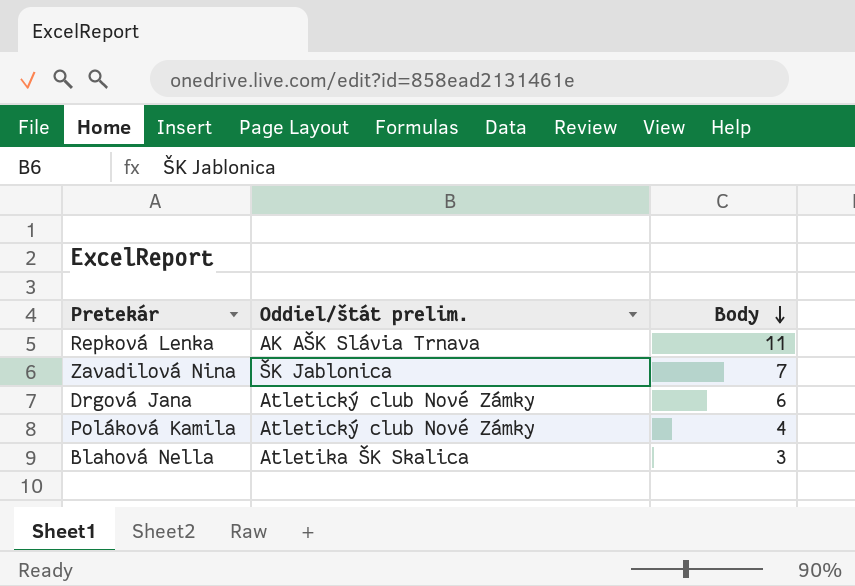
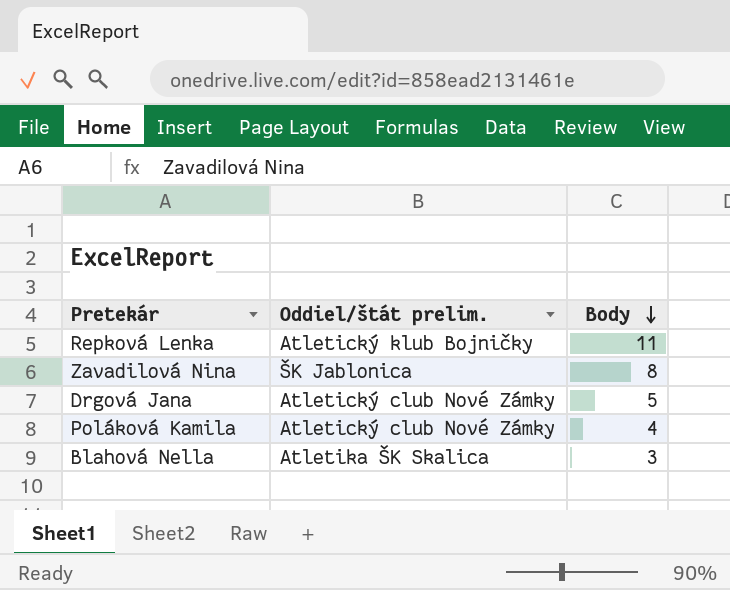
Repková Lenka | Oddiel/štát prelim.: AK AŠK Slávia Trnava -> Atletický klub Bojničky
Zavadilová Nina | Body: 7 -> 8
Drgová Jana | Body: 6 -> 5

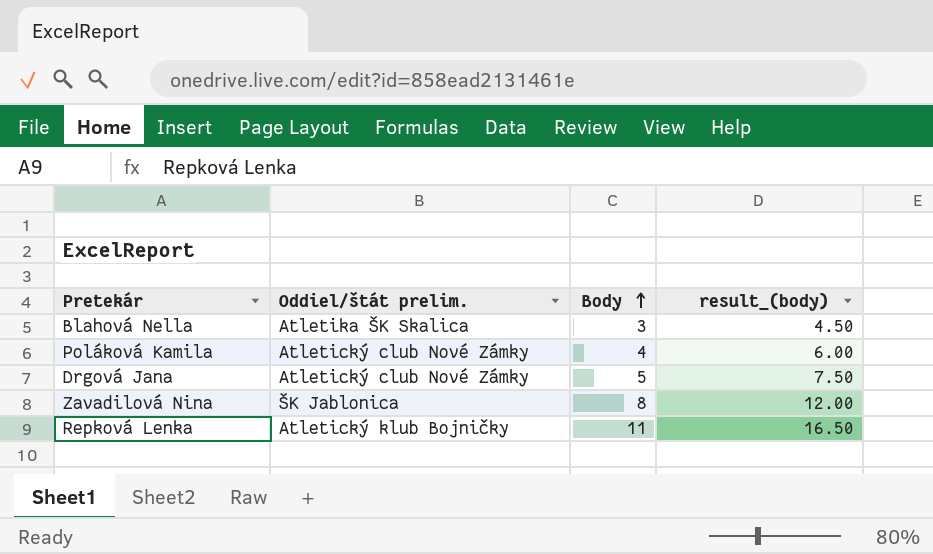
row order: Body descending -> Body ascending
column result_(body) | formula: none -> [Body] * 1.5

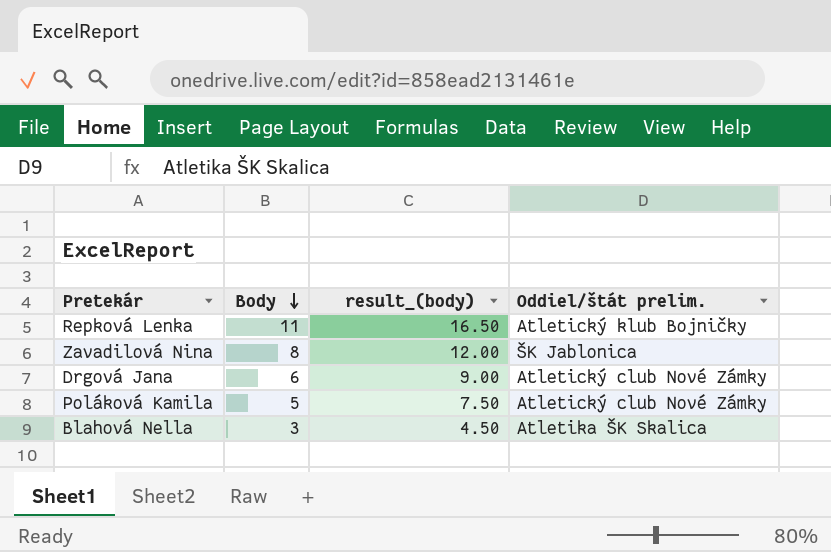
row order: Body ascending -> Body descending
column Oddiel/štát prelim. | position: 2 -> 4
Drgová Jana | Body: 5 -> 6
Drgová Jana | result_(body): 7.50 -> 9.00
Poláková Kamila | Body: 4 -> 5
Poláková Kamila | result_(body): 6.00 -> 7.50

